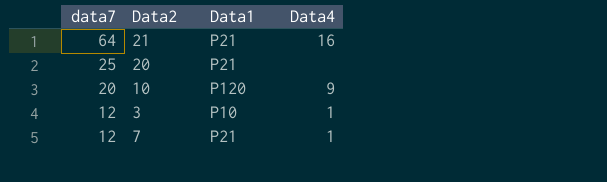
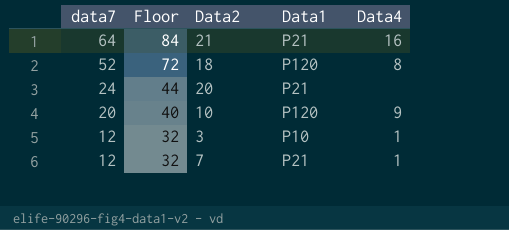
column Floor | formula: none -> [data7] + 20
row 18: none -> 52 | 72 | P120 | 8
20 | data7: 25 -> 24

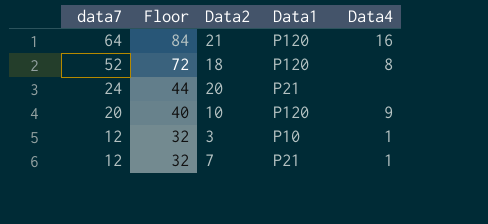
21 | Data1: P21 -> P120

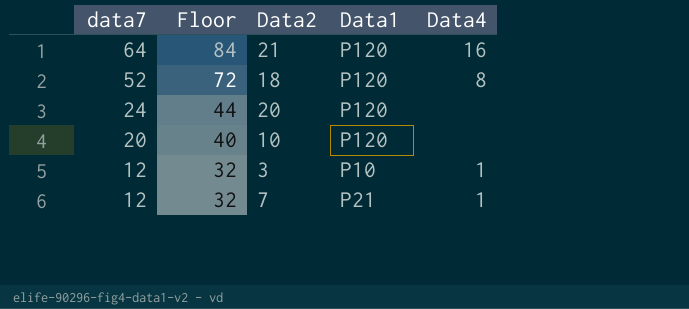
20 | Data1: P21 -> P120
10 | Data4: 9 -> none

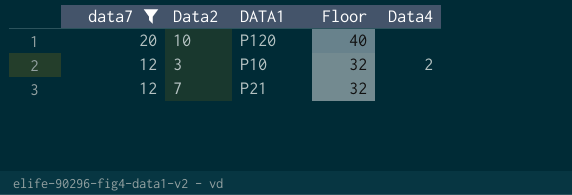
filter: none -> data7 <= 20
column name: Data1 -> DATA1
column Floor | position: 2 -> 4
3 | Data4: 1 -> 2
7 | Data4: 1 -> none

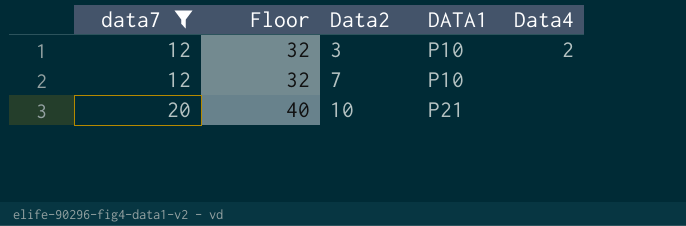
row order: data7 descending -> data7 ascending
column Floor | position: 4 -> 2
7 | DATA1: P21 -> P10
10 | DATA1: P120 -> P21

